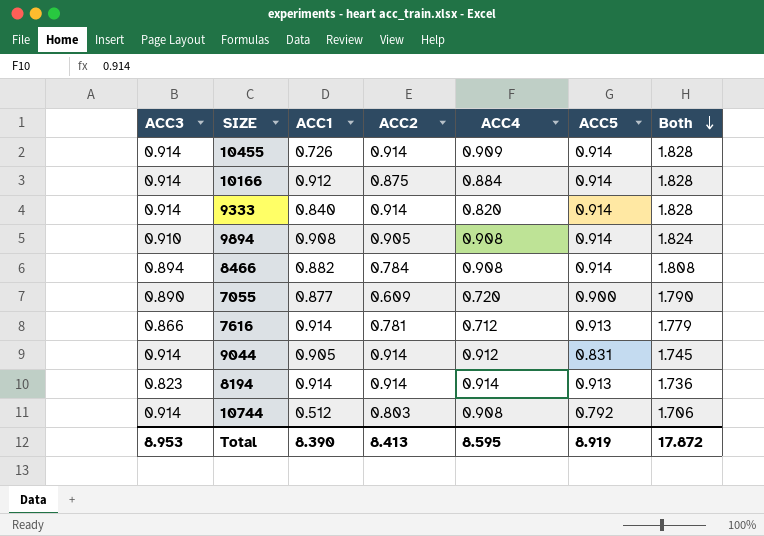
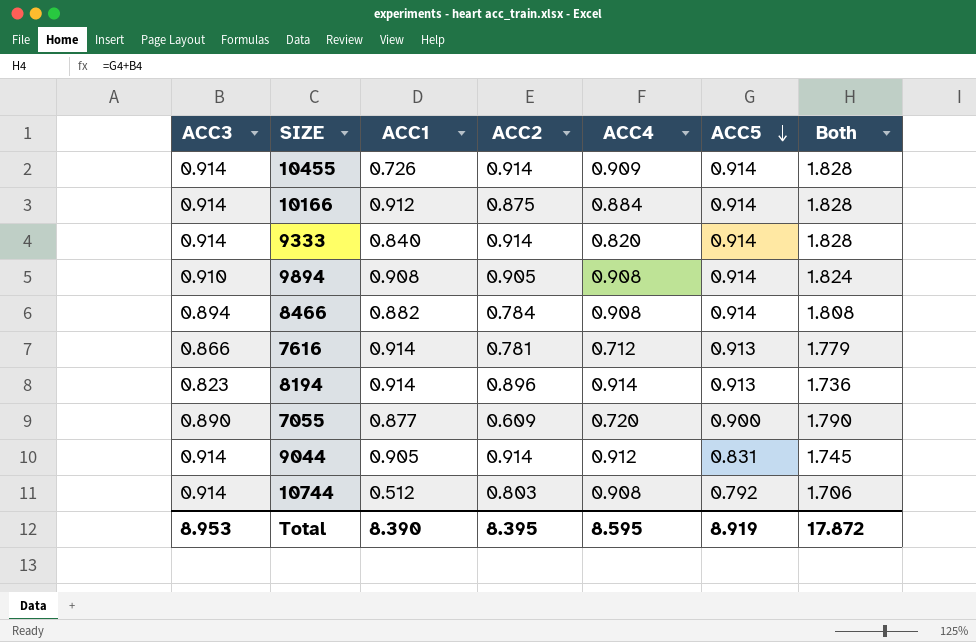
row order: Both descending -> ACC5 descending
8194 | ACC2: 0.914 -> 0.896
Total | ACC2: 8.413 -> 8.395

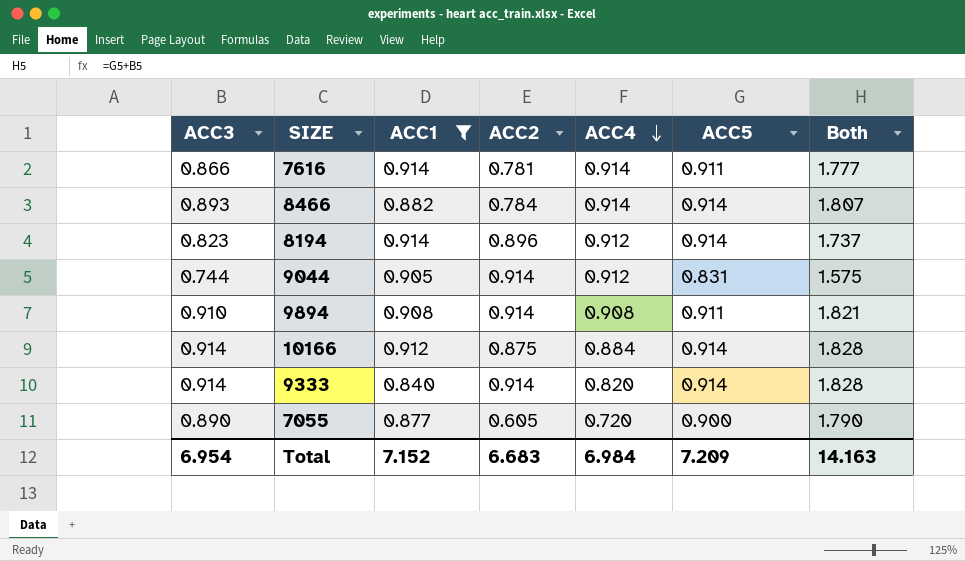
filter: none -> ACC1 >= 0.840
row order: ACC5 descending -> ACC4 descending
7616 | ACC4: 0.712 -> 0.914
7616 | ACC5: 0.913 -> 0.911
7616 | Both: 1.779 -> 1.777
8466 | ACC3: 0.894 -> 0.893
8466 | ACC4: 0.908 -> 0.914
8466 | Both: 1.808 -> 1.807
8194 | ACC4: 0.914 -> 0.912
8194 | ACC5: 0.913 -> 0.914
8194 | Both: 1.736 -> 1.737
9044 | ACC3: 0.914 -> 0.744
9044 | Both: 1.745 -> 1.575
9894 | ACC2: 0.905 -> 0.914
9894 | ACC5: 0.914 -> 0.911
9894 | Both: 1.824 -> 1.821
7055 | ACC2: 0.609 -> 0.605
Total | ACC3: 8.953 -> 6.954
Total | ACC1: 8.390 -> 7.152
Total | ACC2: 8.395 -> 6.683
Total | ACC4: 8.595 -> 6.984
Total | ACC5: 8.919 -> 7.209
Total | Both: 17.872 -> 14.163

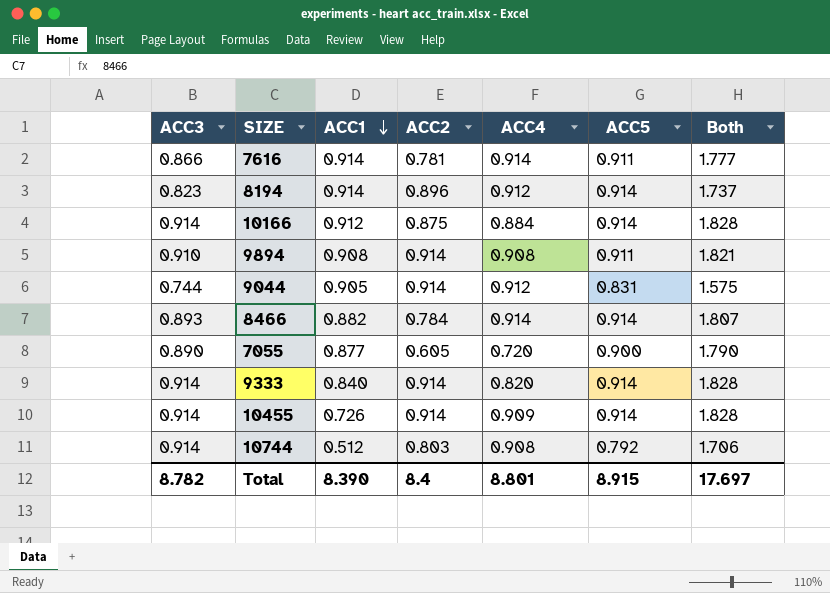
filter: ACC1 >= 0.840 -> none
row order: ACC4 descending -> ACC1 descending
Total | ACC3: 6.954 -> 8.782
Total | ACC1: 7.152 -> 8.390
Total | ACC2: 6.683 -> 8.4
Total | ACC4: 6.984 -> 8.801
Total | ACC5: 7.209 -> 8.915
Total | Both: 14.163 -> 17.697

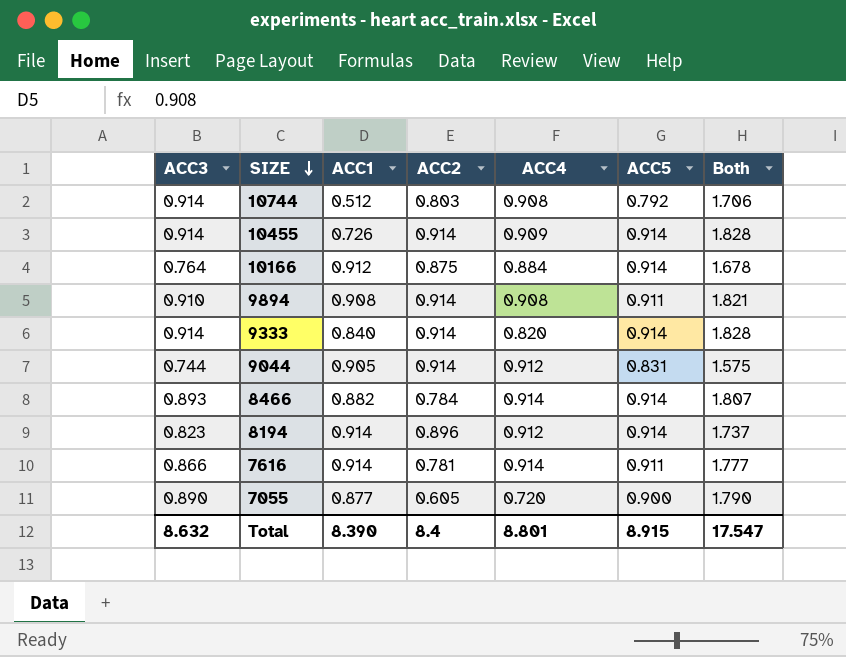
row order: ACC1 descending -> SIZE descending
10166 | ACC3: 0.914 -> 0.764
10166 | Both: 1.828 -> 1.678
Total | ACC3: 8.782 -> 8.632
Total | Both: 17.697 -> 17.547

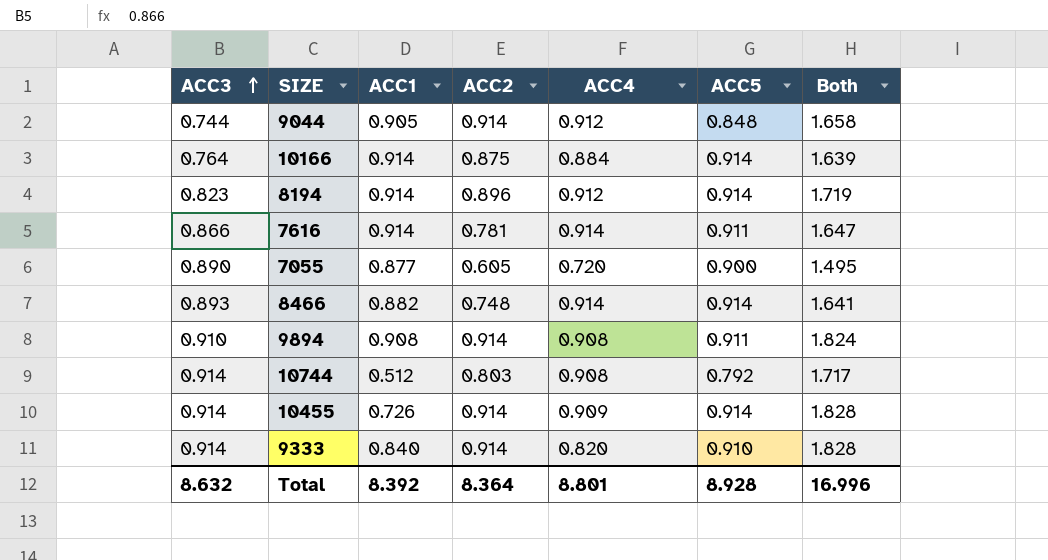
row order: SIZE descending -> ACC3 ascending
column Both | formula: [ACC3] + [ACC5] -> [ACC3] + [ACC2]
9044 | ACC5: 0.831 -> 0.848
10166 | ACC1: 0.912 -> 0.914
8466 | ACC2: 0.784 -> 0.748
9333 | ACC5: 0.914 -> 0.910
Total | ACC1: 8.390 -> 8.392
Total | ACC2: 8.4 -> 8.364
Total | ACC5: 8.915 -> 8.928
Total | Both: 17.547 -> 16.996

